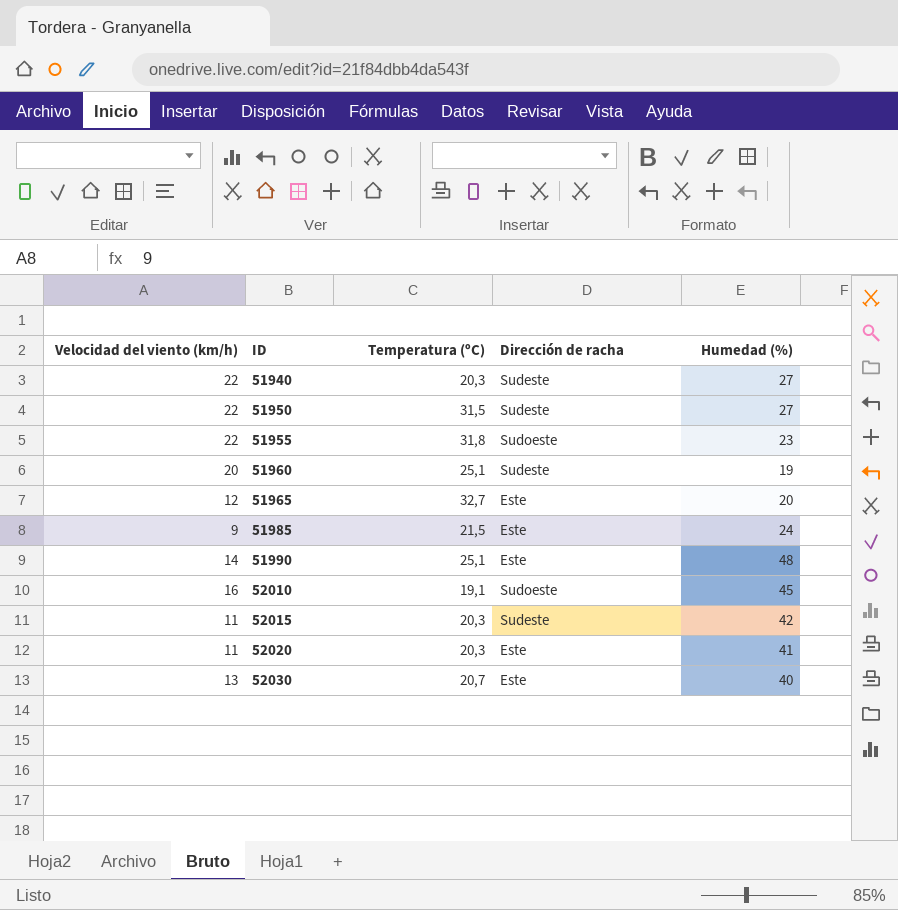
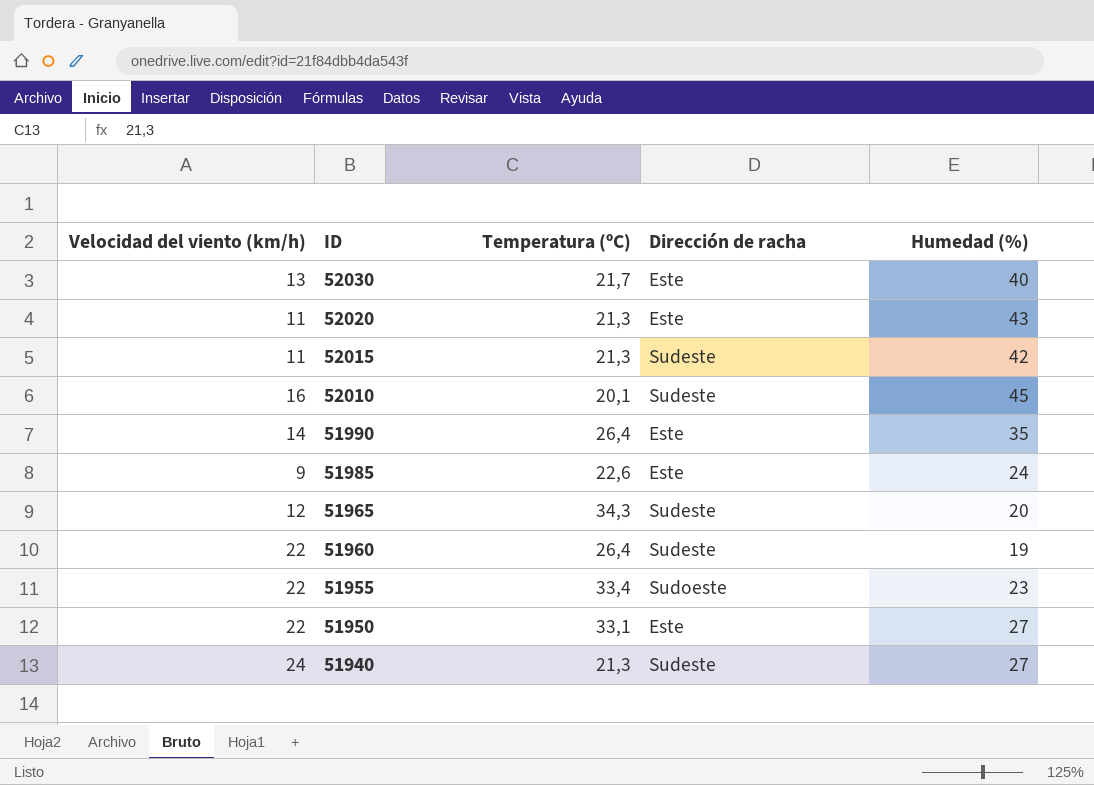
row order: ID ascending -> ID descending
52030 | Temperatura (ºC): 20,7 -> 21,7
52020 | Temperatura (ºC): 20,3 -> 21,3
52020 | Humedad (%): 41 -> 43
52015 | Temperatura (ºC): 20,3 -> 21,3
52010 | Temperatura (ºC): 19,1 -> 20,1
52010 | Dirección de racha: Sudoeste -> Sudeste
51990 | Temperatura (ºC): 25,1 -> 26,4
51990 | Humedad (%): 48 -> 35
51985 | Temperatura (ºC): 21,5 -> 22,6
51965 | Temperatura (ºC): 32,7 -> 34,3
51965 | Dirección de racha: Este -> Sudeste
51960 | Velocidad del viento (km/h): 20 -> 22
51960 | Temperatura (ºC): 25,1 -> 26,4
51955 | Temperatura (ºC): 31,8 -> 33,4
51950 | Temperatura (ºC): 31,5 -> 33,1
51950 | Dirección de racha: Sudeste -> Este
51940 | Velocidad del viento (km/h): 22 -> 24
51940 | Temperatura (ºC): 20,3 -> 21,3

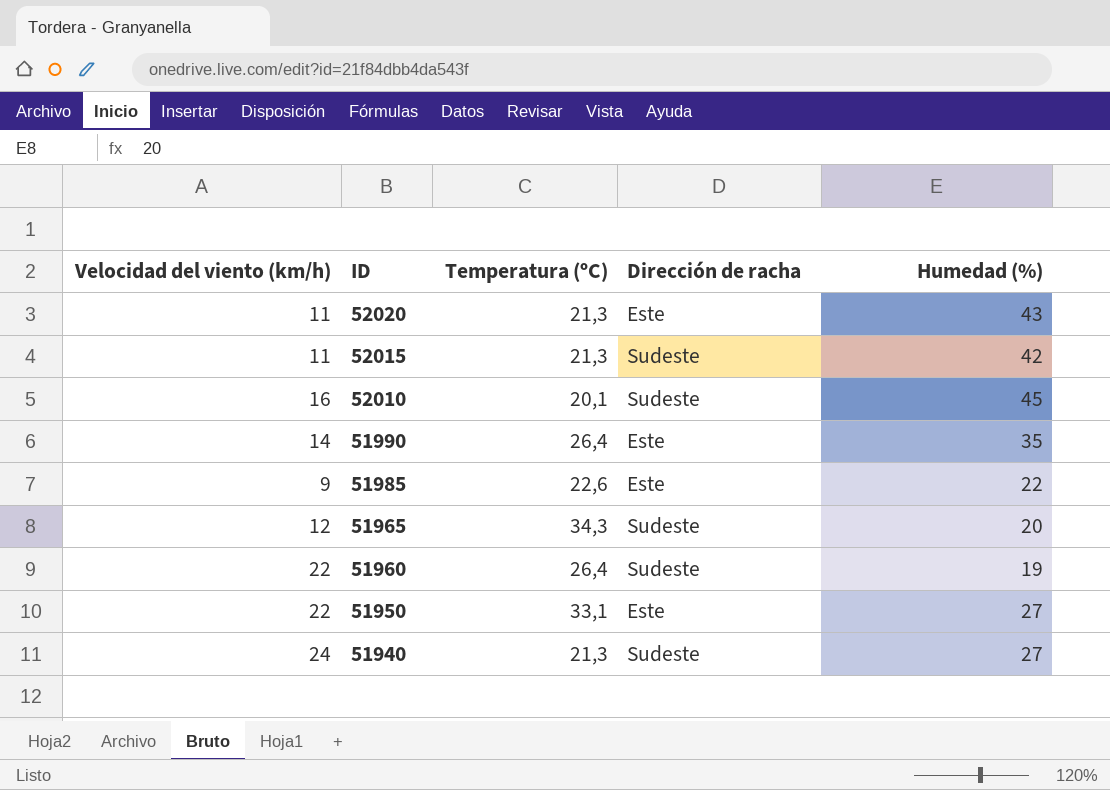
row 52030: 13 | 21,7 | Este | 40 -> none
row 51955: 22 | 33,4 | Sudoeste | 23 -> none
51985 | Humedad (%): 24 -> 22

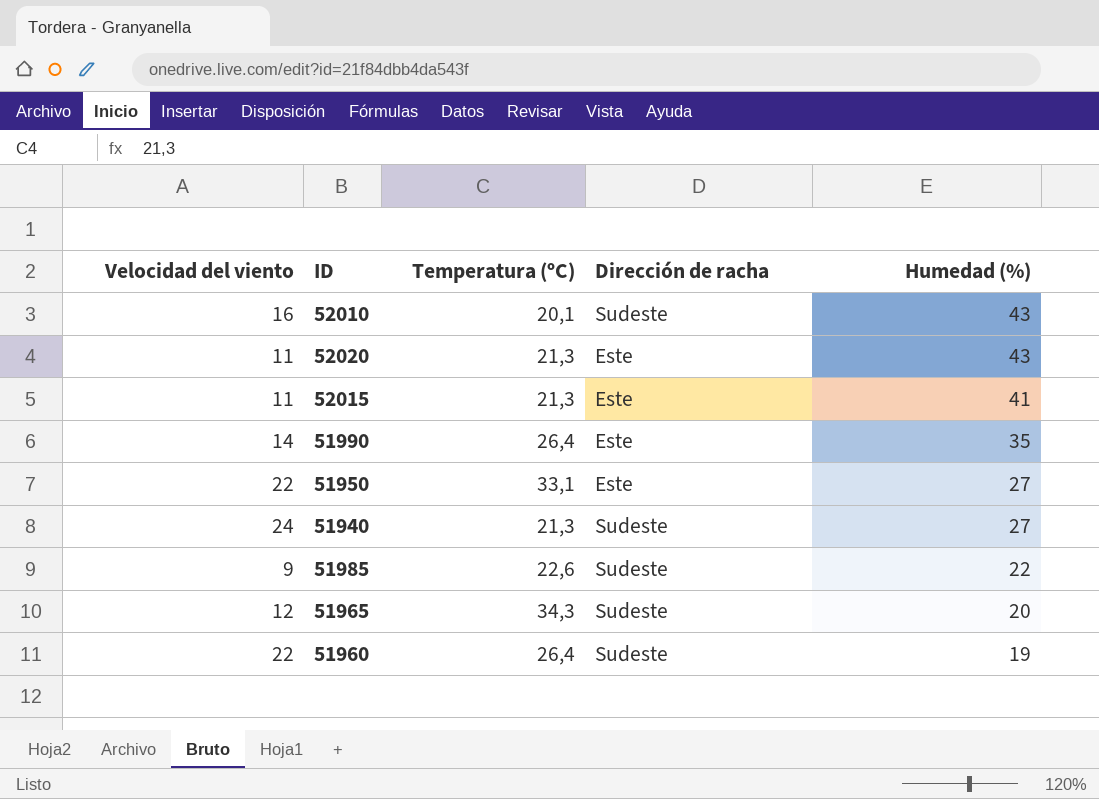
row order: ID descending -> Humedad (%) descending
column name: Velocidad del viento (km/h) -> Velocidad del viento
52010 | Humedad (%): 45 -> 43
52015 | Dirección de racha: Sudeste -> Este
52015 | Humedad (%): 42 -> 41
51985 | Dirección de racha: Este -> Sudeste

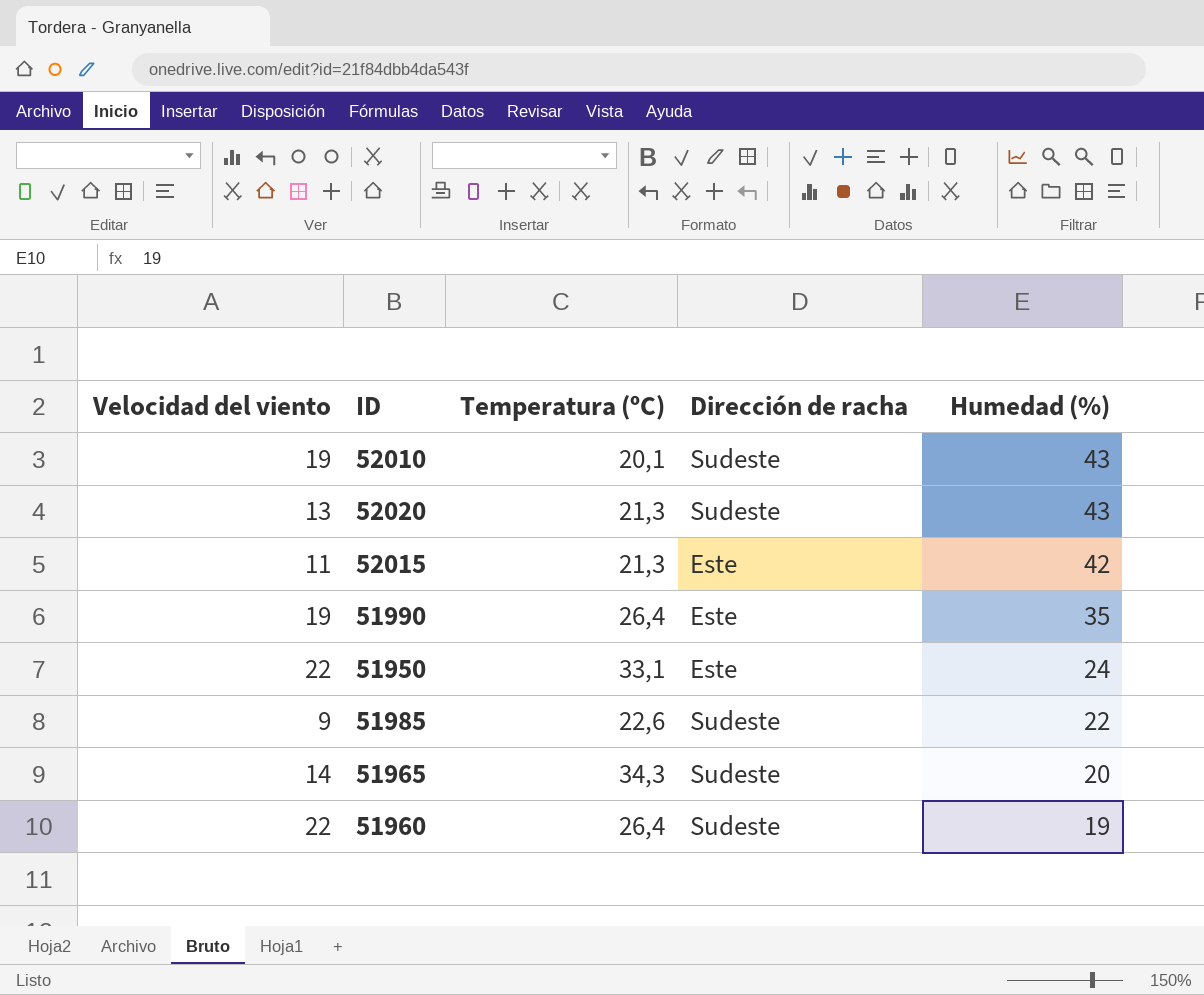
row 51940: 24 | 21,3 | Sudeste | 27 -> none
52010 | Velocidad del viento: 16 -> 19
52020 | Velocidad del viento: 11 -> 13
52020 | Dirección de racha: Este -> Sudeste
52015 | Humedad (%): 41 -> 42
51990 | Velocidad del viento: 14 -> 19
51950 | Humedad (%): 27 -> 24
51965 | Velocidad del viento: 12 -> 14

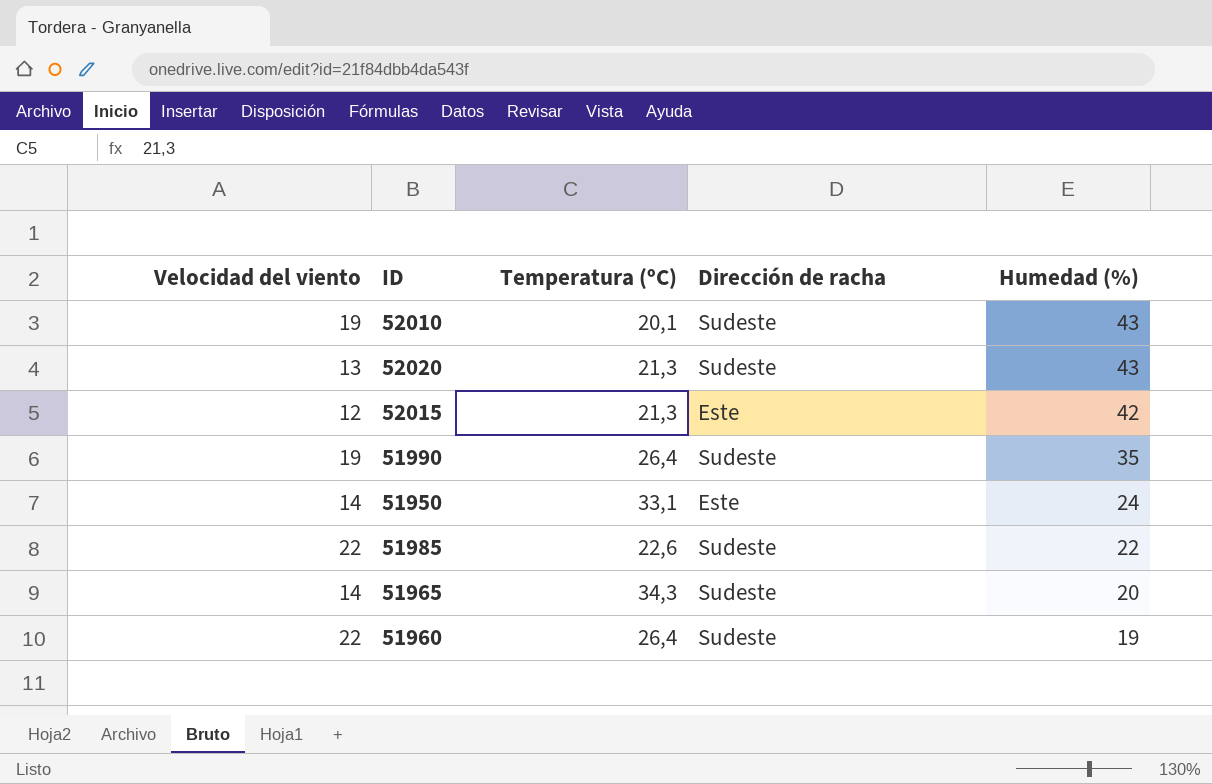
52015 | Velocidad del viento: 11 -> 12
51990 | Dirección de racha: Este -> Sudeste
51950 | Velocidad del viento: 22 -> 14
51985 | Velocidad del viento: 9 -> 22

